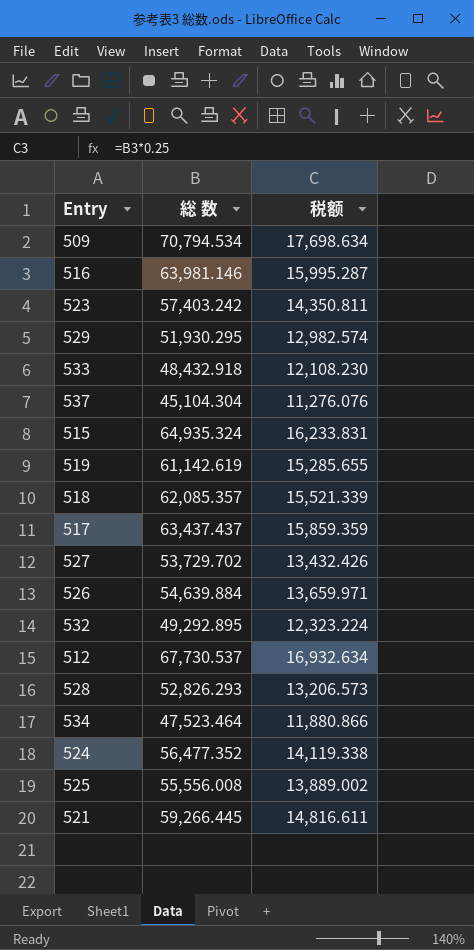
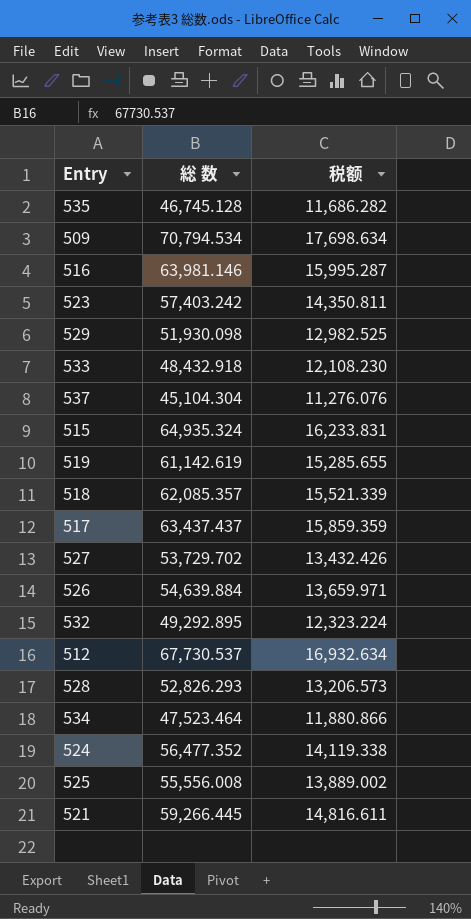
row 535: none -> 46,745.128 | 11,686.282
529 | 総 数: 51,930.295 -> 51,930.098
529 | 税额: 12,982.574 -> 12,982.525

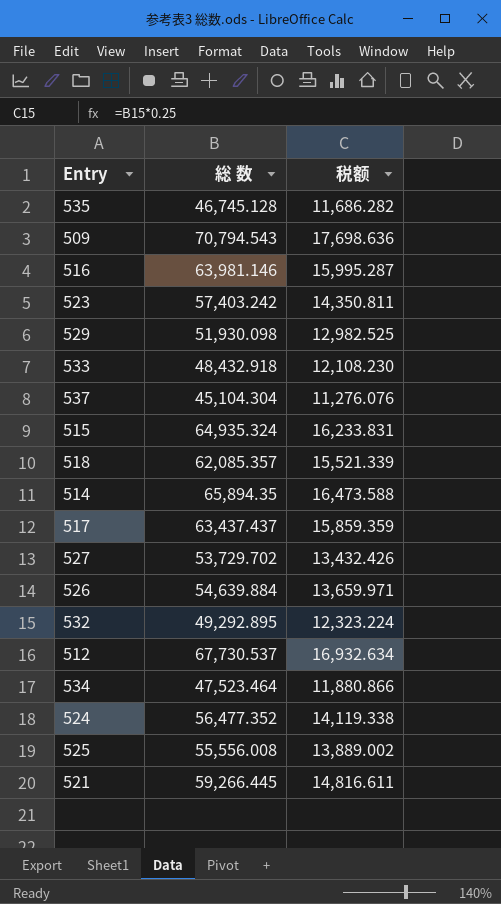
row 519: 61,142.619 | 15,285.655 -> none
row 528: 52,826.293 | 13,206.573 -> none
509 | 総 数: 70,794.534 -> 70,794.543
509 | 税额: 17,698.634 -> 17,698.636
row 514: none -> 65,894.35 | 16,473.588

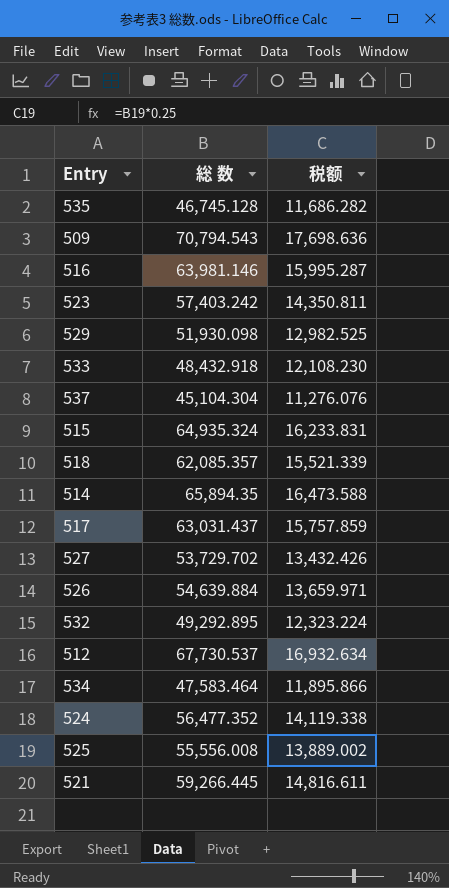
517 | 総 数: 63,437.437 -> 63,031.437
517 | 税额: 15,859.359 -> 15,757.859
534 | 総 数: 47,523.464 -> 47,583.464
534 | 税额: 11,880.866 -> 11,895.866

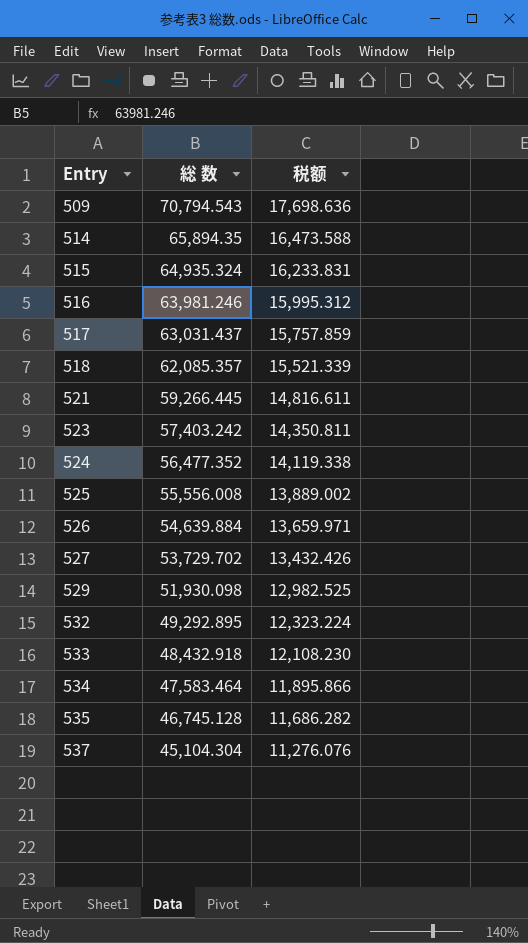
row order: none -> Entry ascending
row 512: 67,730.537 | 16,932.634 -> none
516 | 総 数: 63,981.146 -> 63,981.246
516 | 税额: 15,995.287 -> 15,995.312

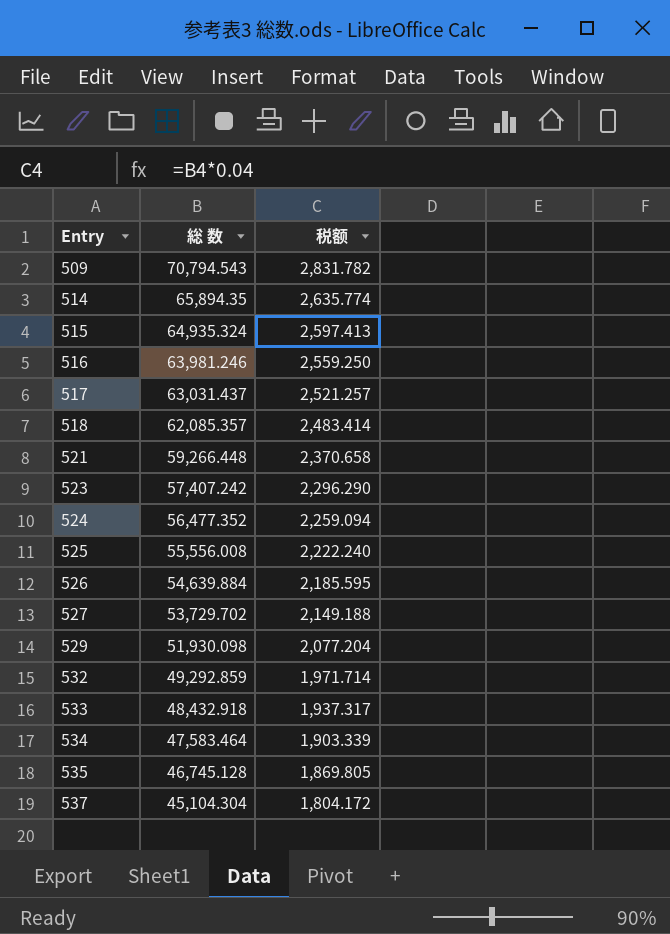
column 税额 | formula: [総 数] * 0.25 -> [総 数] * 0.04
521 | 総 数: 59,266.445 -> 59,266.448
523 | 総 数: 57,403.242 -> 57,407.242
532 | 総 数: 49,292.895 -> 49,292.859

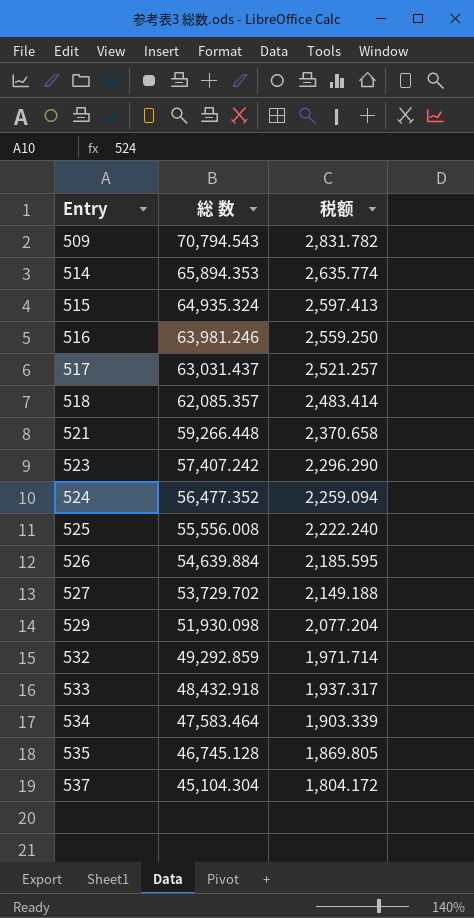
514 | 総 数: 65,894.35 -> 65,894.353

